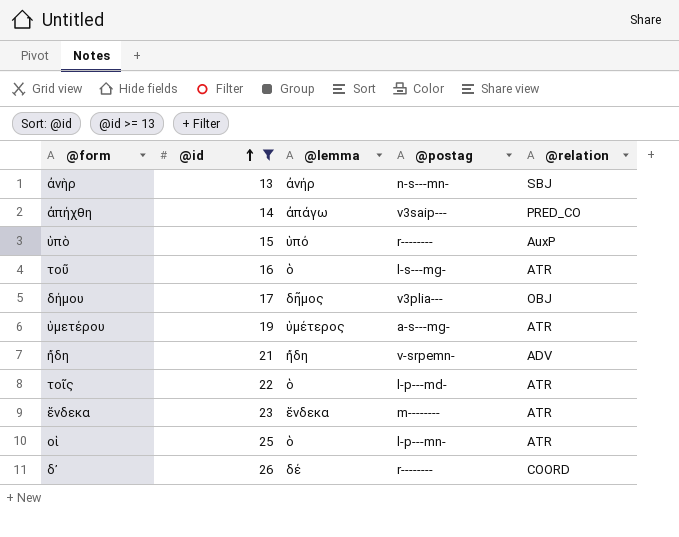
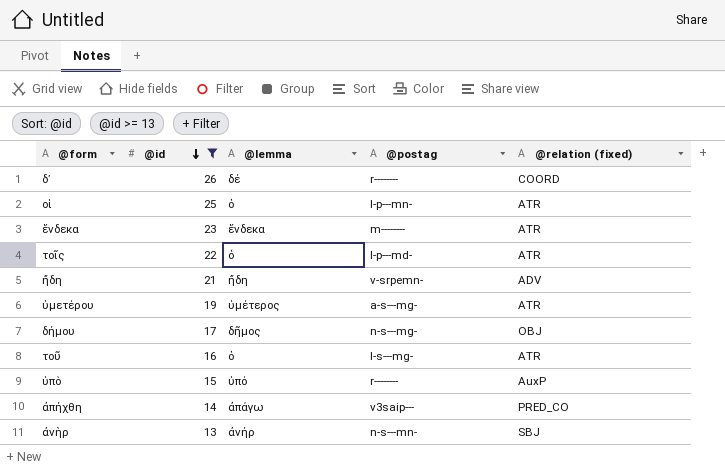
row order: @id ascending -> @id descending
column name: @relation -> @relation (fixed)
δήμου | @postag: v3plia--- -> n-s---mg-

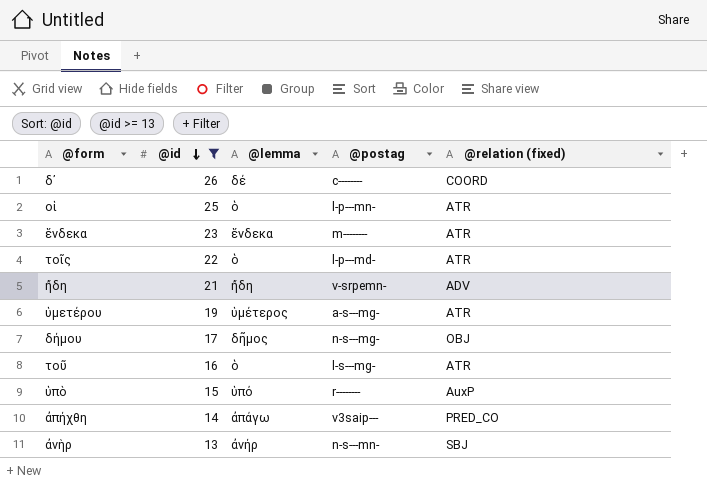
δ᾽ | @postag: r-------- -> c--------

